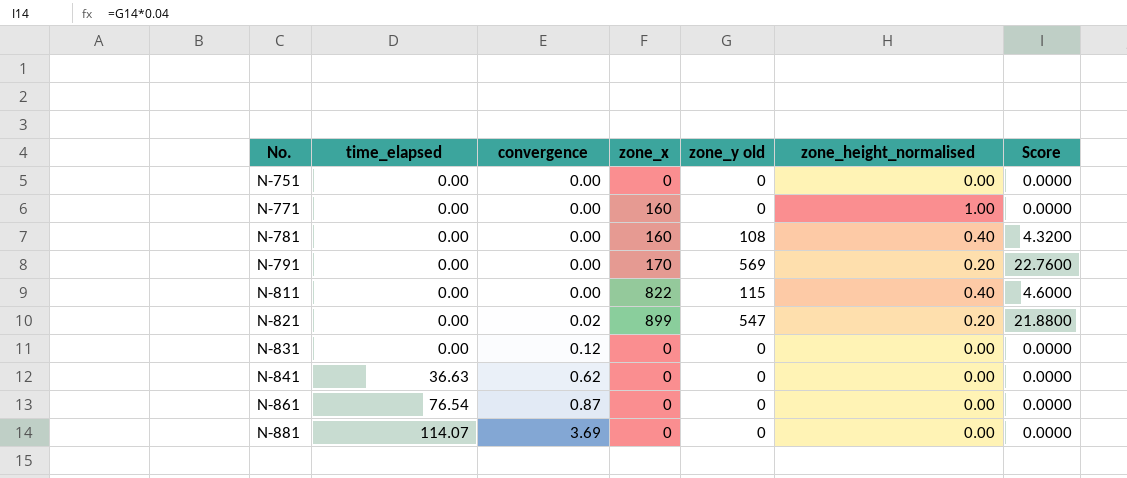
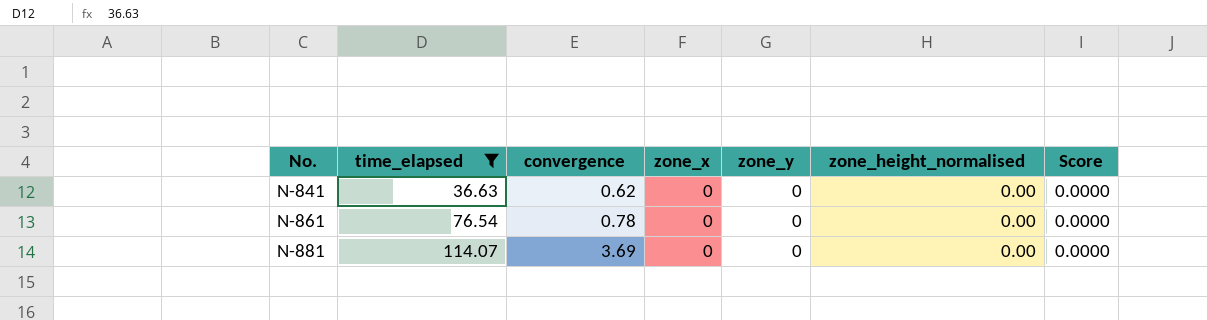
filter: none -> time_elapsed != 0.00
column name: zone_y old -> zone_y
N-861 | convergence: 0.87 -> 0.78

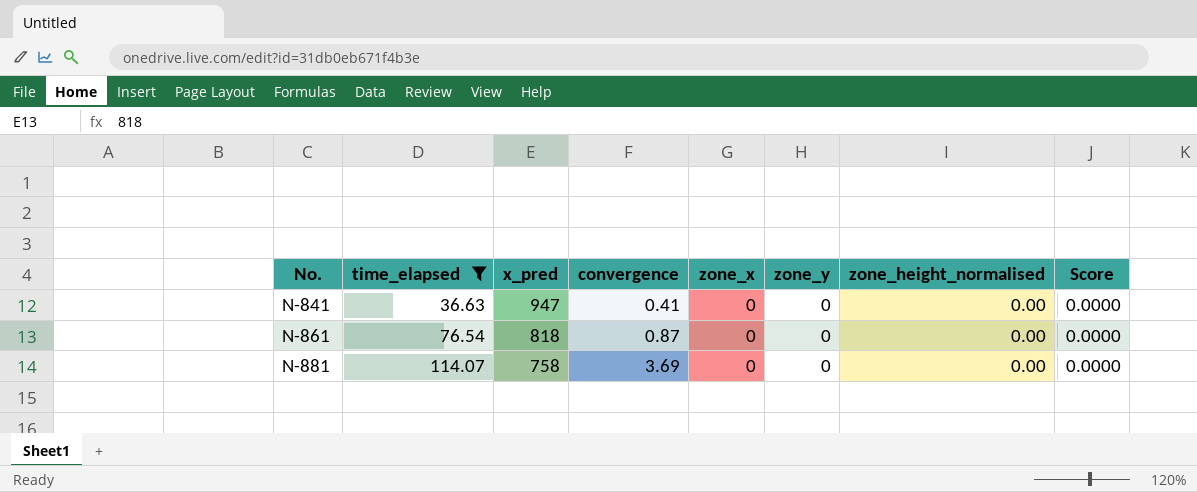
column x_pred | position: none -> 3
N-841 | convergence: 0.62 -> 0.41
N-861 | convergence: 0.78 -> 0.87

